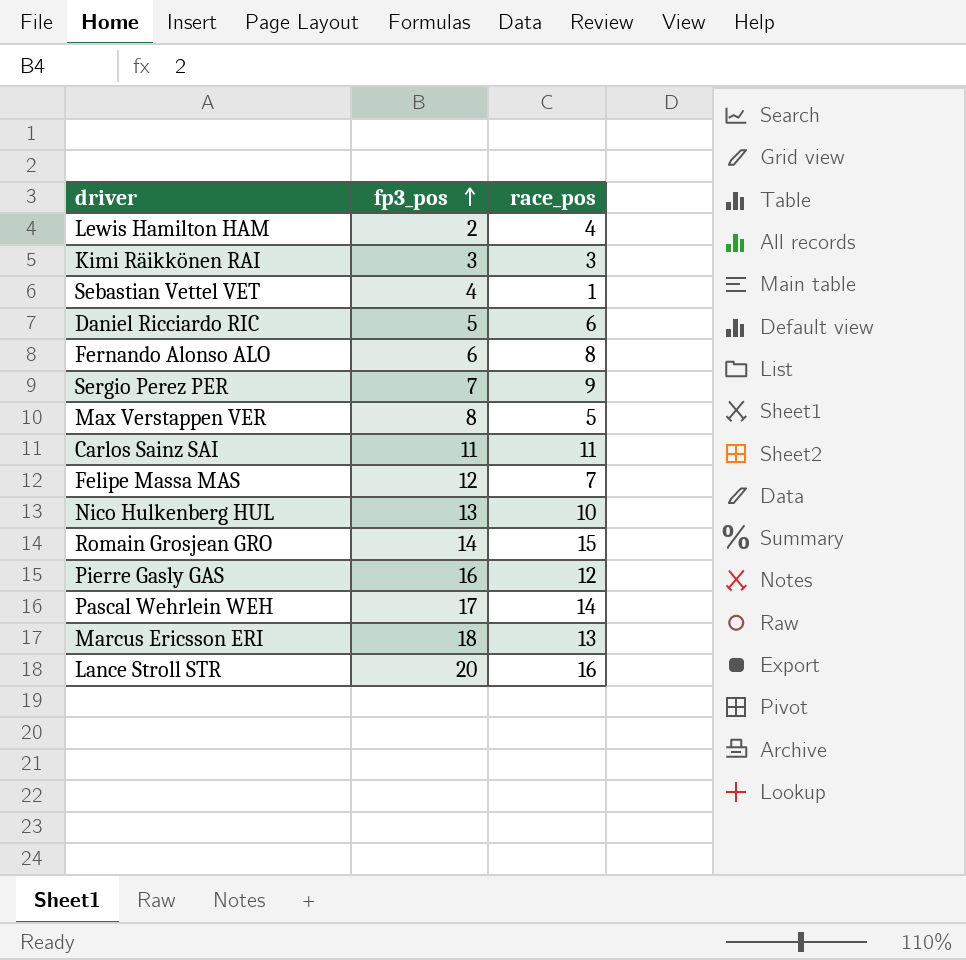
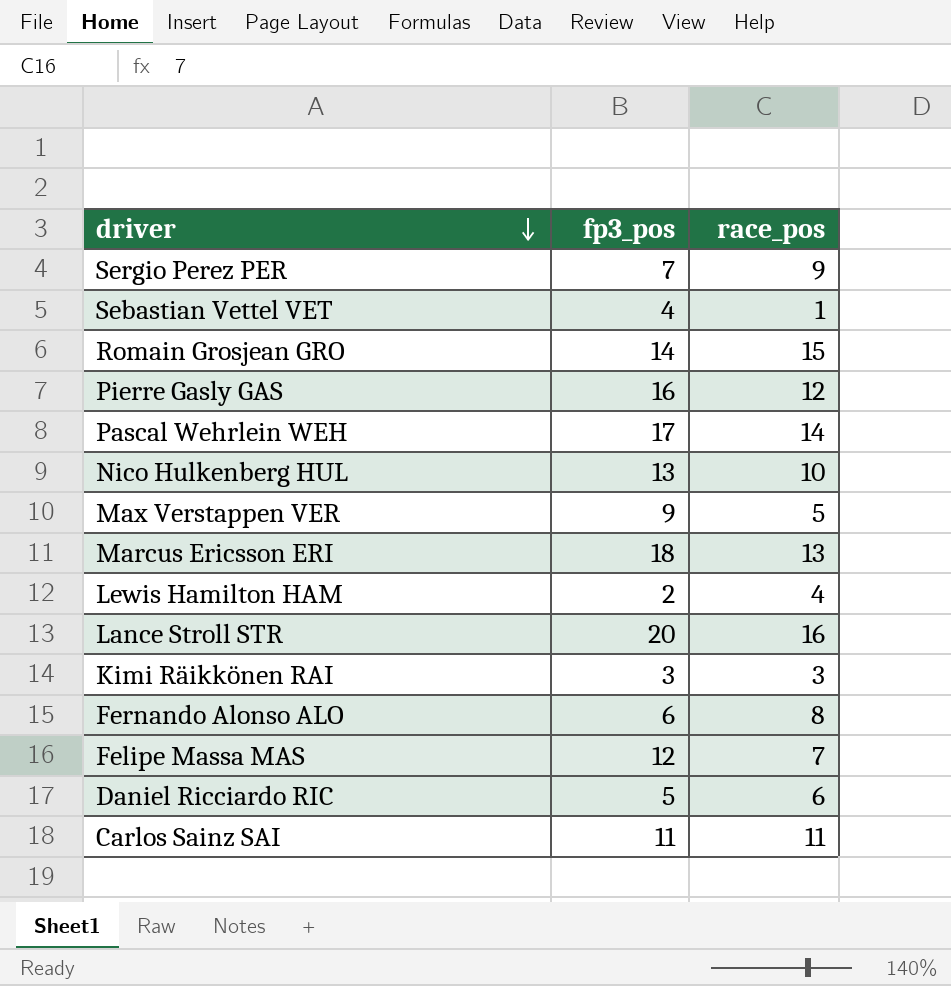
row order: fp3_pos ascending -> driver descending
Max Verstappen VER | fp3_pos: 8 -> 9

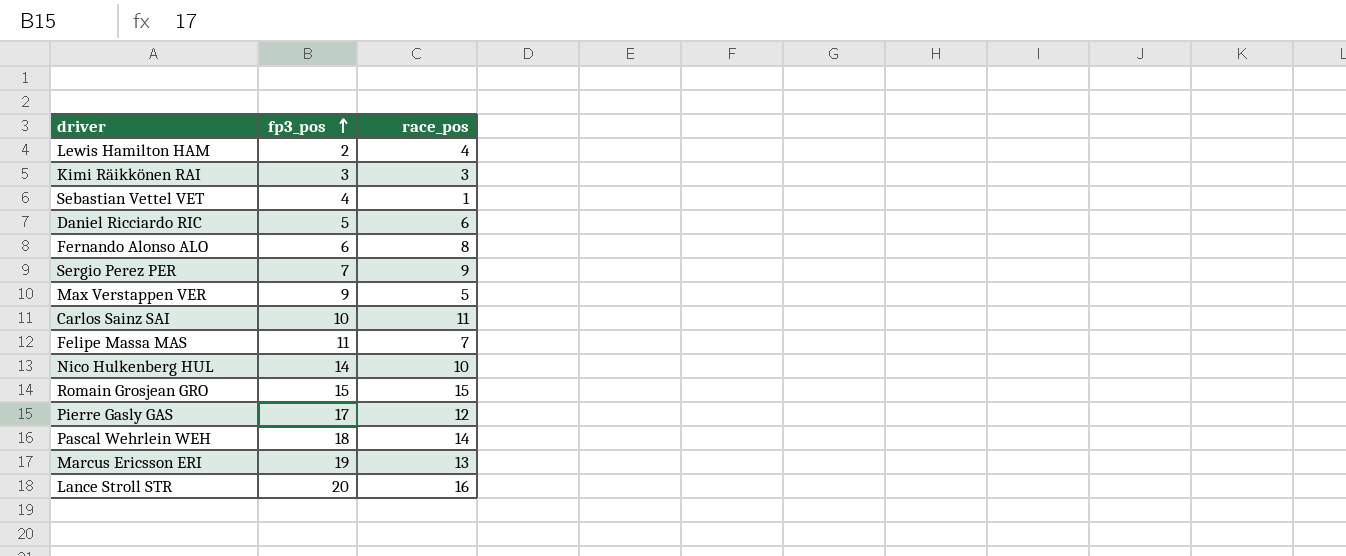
row order: driver descending -> fp3_pos ascending
Carlos Sainz SAI | fp3_pos: 11 -> 10
Felipe Massa MAS | fp3_pos: 12 -> 11
Nico Hulkenberg HUL | fp3_pos: 13 -> 14
Romain Grosjean GRO | fp3_pos: 14 -> 15
Pierre Gasly GAS | fp3_pos: 16 -> 17
Pascal Wehrlein WEH | fp3_pos: 17 -> 18
Marcus Ericsson ERI | fp3_pos: 18 -> 19

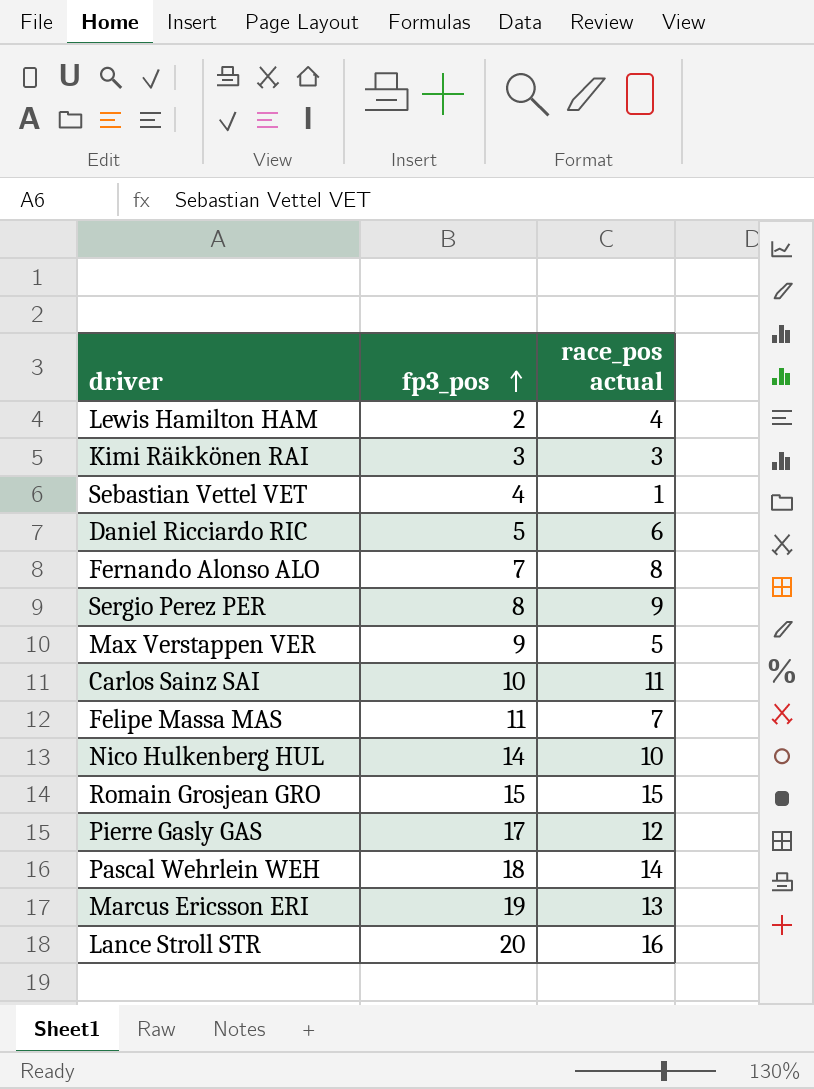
column name: race_pos -> race_pos actual
Fernando Alonso ALO | fp3_pos: 6 -> 7
Sergio Perez PER | fp3_pos: 7 -> 8

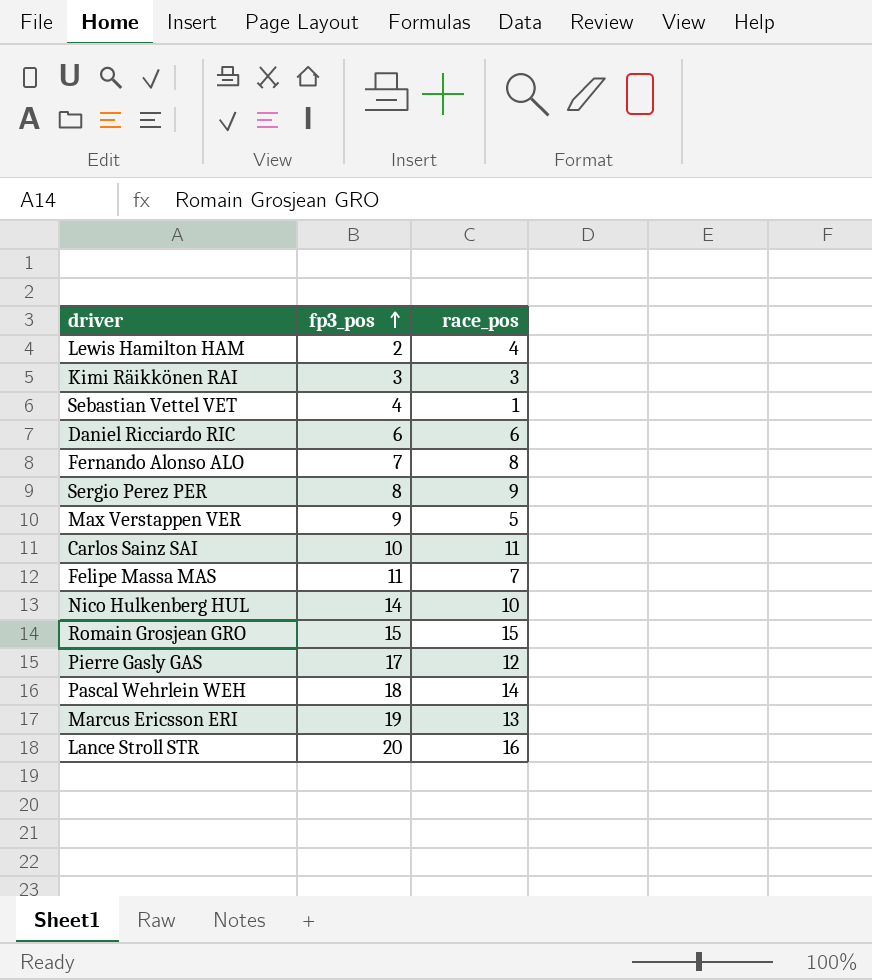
column name: race_pos actual -> race_pos
Daniel Ricciardo RIC | fp3_pos: 5 -> 6

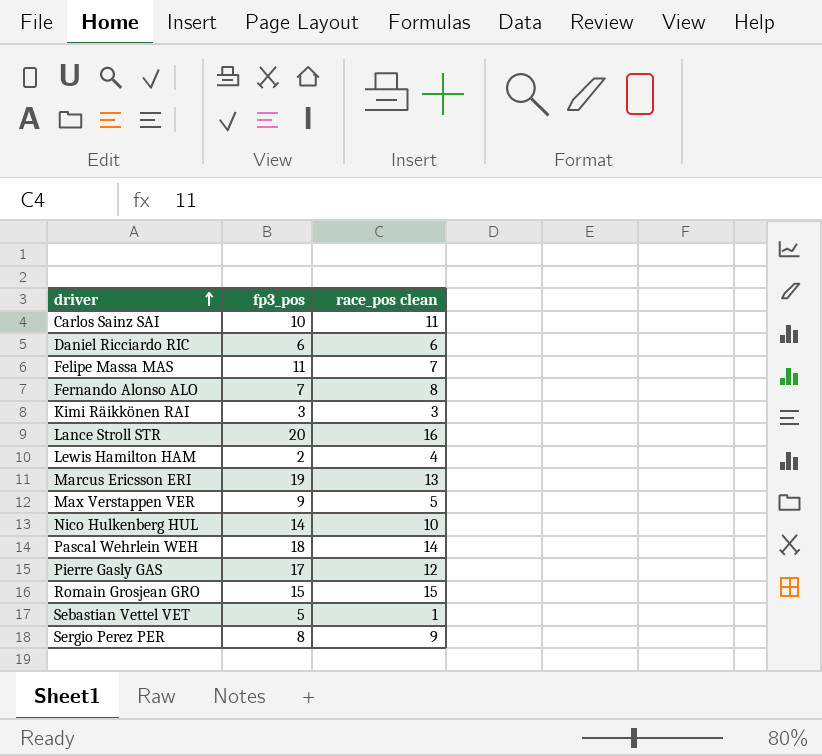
row order: fp3_pos ascending -> driver ascending
column name: race_pos -> race_pos clean
Sebastian Vettel VET | fp3_pos: 4 -> 5

